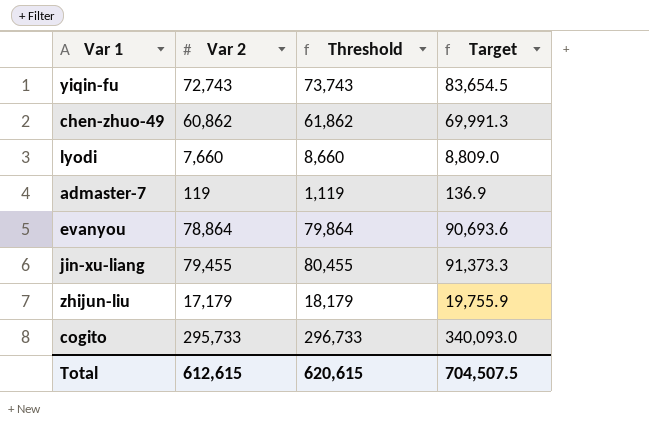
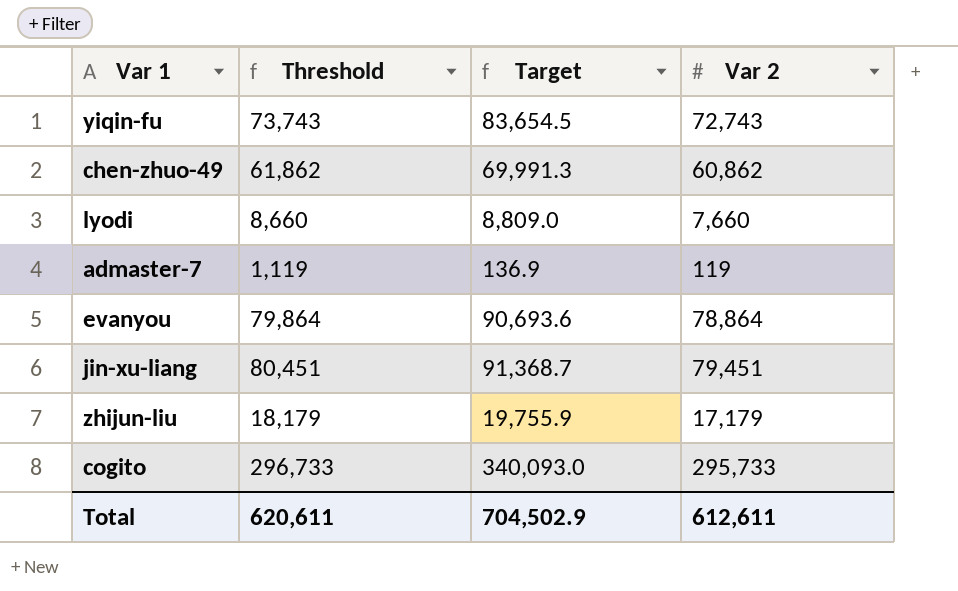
column Var 2 | position: 2 -> 4
jin-xu-liang | Threshold: 80,455 -> 80,451
jin-xu-liang | Target: 91,373.3 -> 91,368.7
jin-xu-liang | Var 2: 79,455 -> 79,451
Total | Threshold: 620,615 -> 620,611
Total | Target: 704,507.5 -> 704,502.9
Total | Var 2: 612,615 -> 612,611

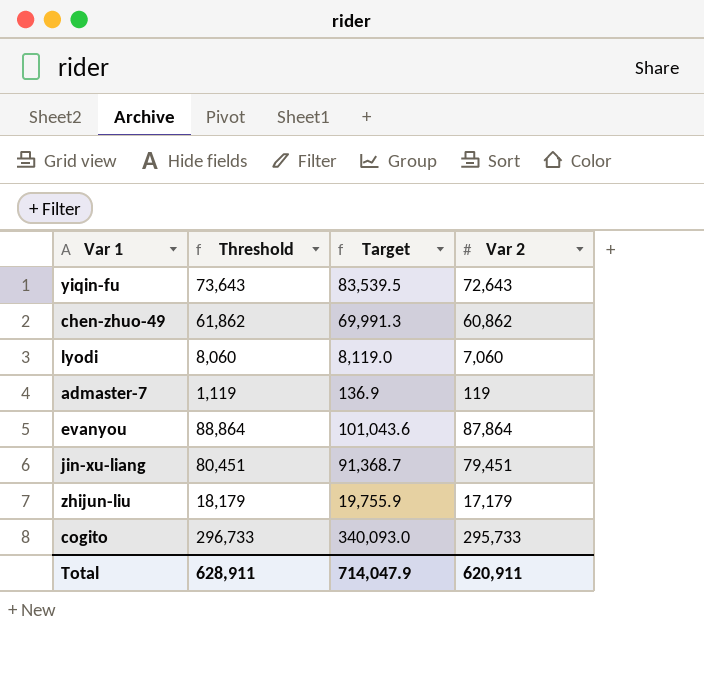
yiqin-fu | Threshold: 73,743 -> 73,643
yiqin-fu | Target: 83,654.5 -> 83,539.5
yiqin-fu | Var 2: 72,743 -> 72,643
lyodi | Threshold: 8,660 -> 8,060
lyodi | Target: 8,809.0 -> 8,119.0
lyodi | Var 2: 7,660 -> 7,060
evanyou | Threshold: 79,864 -> 88,864
evanyou | Target: 90,693.6 -> 101,043.6
evanyou | Var 2: 78,864 -> 87,864
Total | Threshold: 620,611 -> 628,911
Total | Target: 704,502.9 -> 714,047.9
Total | Var 2: 612,611 -> 620,911

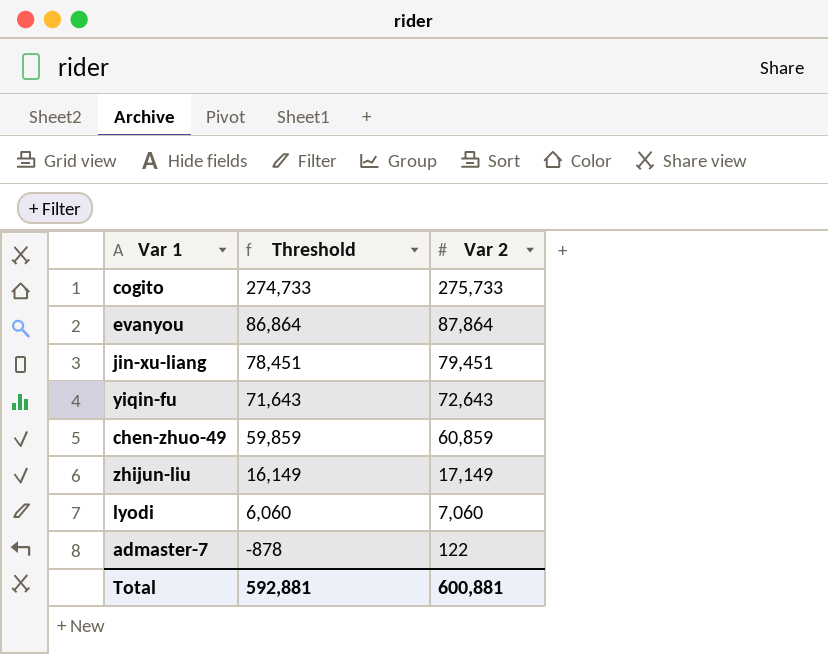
row order: none -> Threshold descending
column Target | formula: [Var 2] * 1.15 -> none
column Threshold | formula: [Var 2] + 1000 -> [Var 2] - 1000
cogito | Var 2: 295,733 -> 275,733
chen-zhuo-49 | Var 2: 60,862 -> 60,859
zhijun-liu | Var 2: 17,179 -> 17,149
admaster-7 | Var 2: 119 -> 122
Total | Threshold: 628,911 -> 592,881
Total | Var 2: 620,911 -> 600,881

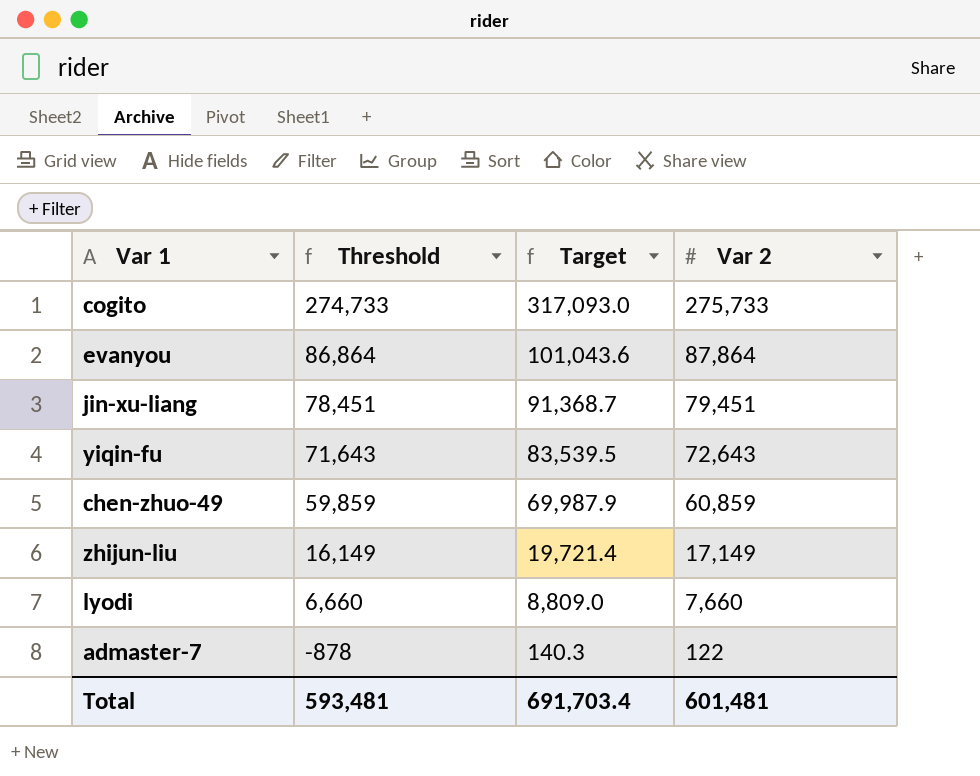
column Target | formula: none -> [Var 2] * 1.15
lyodi | Threshold: 6,060 -> 6,660
lyodi | Var 2: 7,060 -> 7,660
Total | Threshold: 592,881 -> 593,481
Total | Var 2: 600,881 -> 601,481

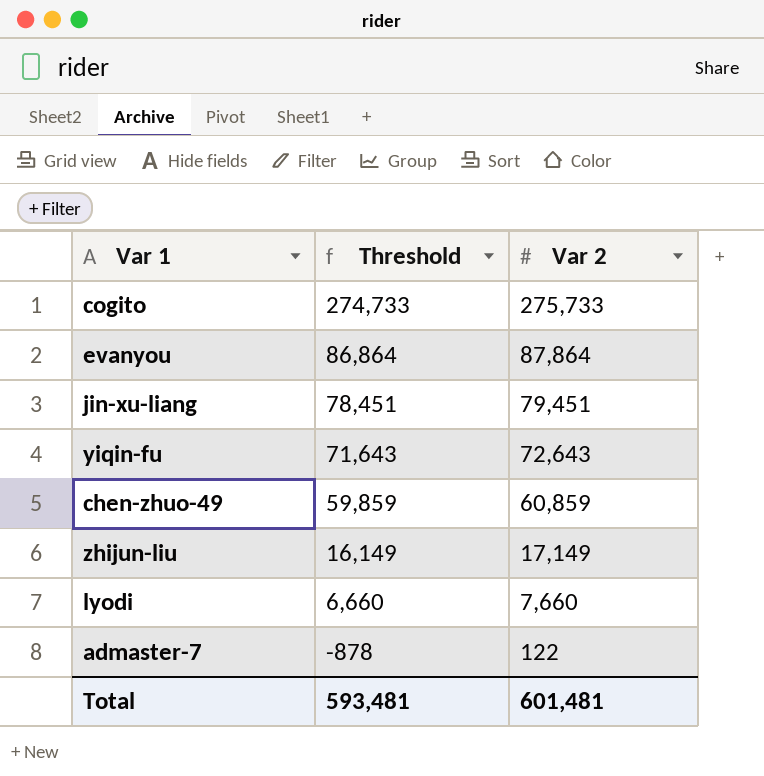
column Target | formula: [Var 2] * 1.15 -> none

